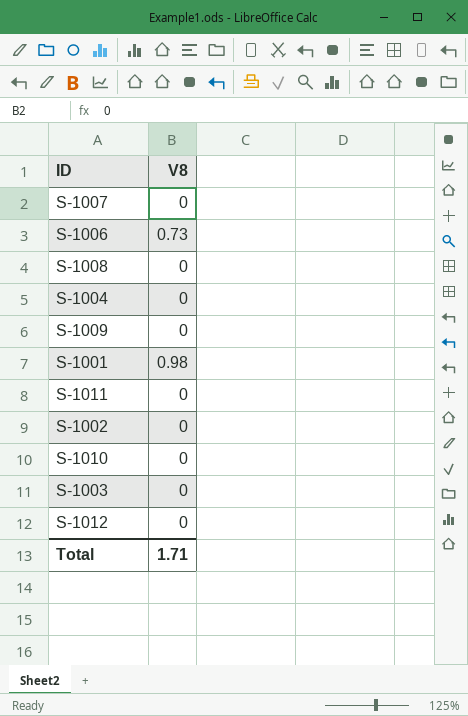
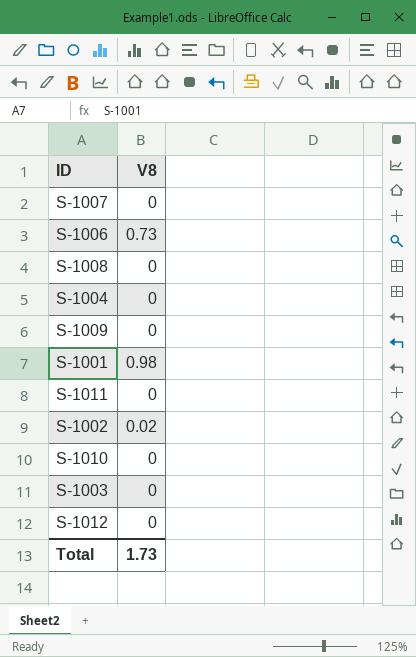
S-1002 | V8: 0 -> 0.02
Total | V8: 1.71 -> 1.73

